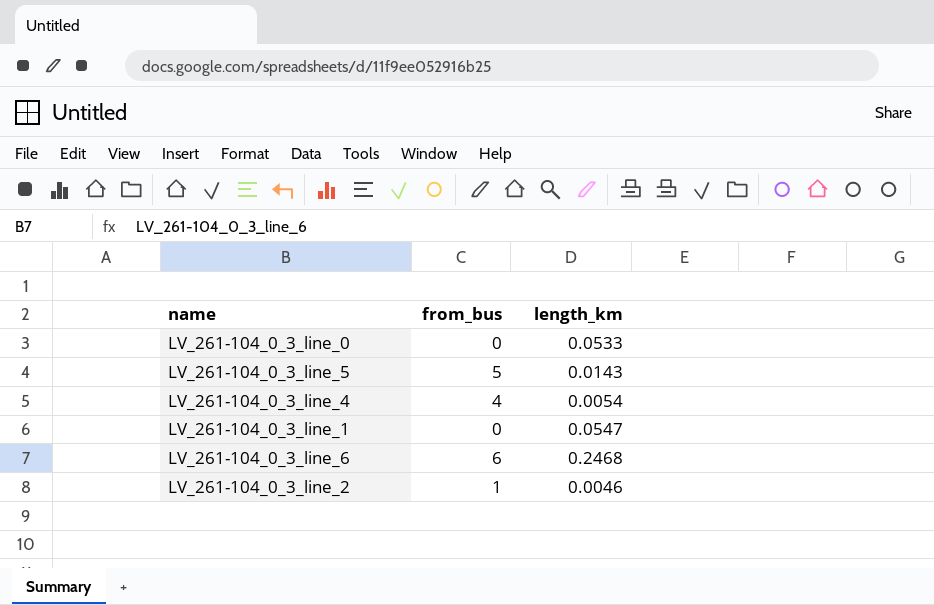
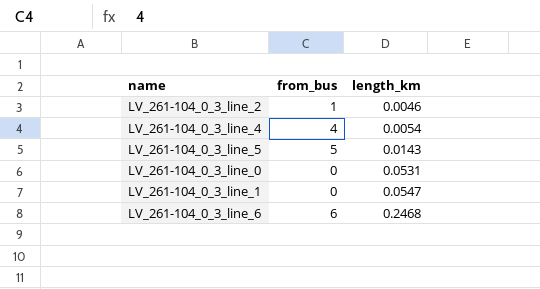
row order: none -> length_km ascending
LV_261-104_0_3_line_0 | length_km: 0.0533 -> 0.0531

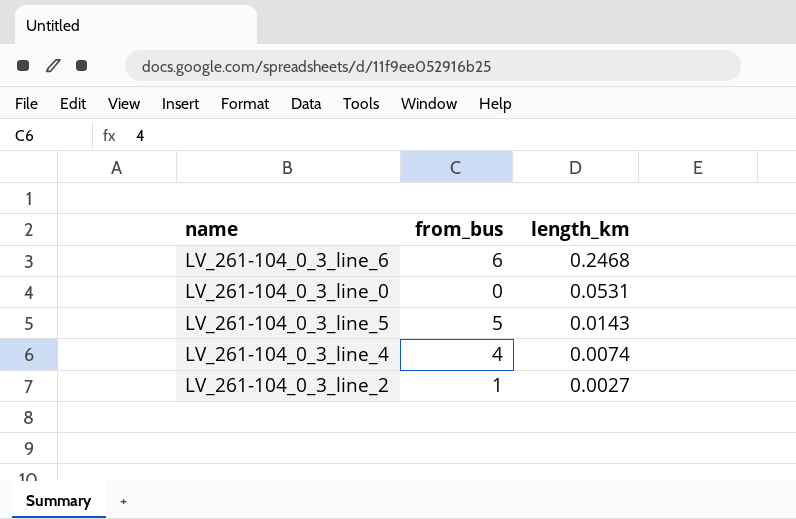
row order: length_km ascending -> length_km descending
row LV_261-104_0_3_line_1: 0 | 0.0547 -> none
LV_261-104_0_3_line_4 | length_km: 0.0054 -> 0.0074
LV_261-104_0_3_line_2 | length_km: 0.0046 -> 0.0027

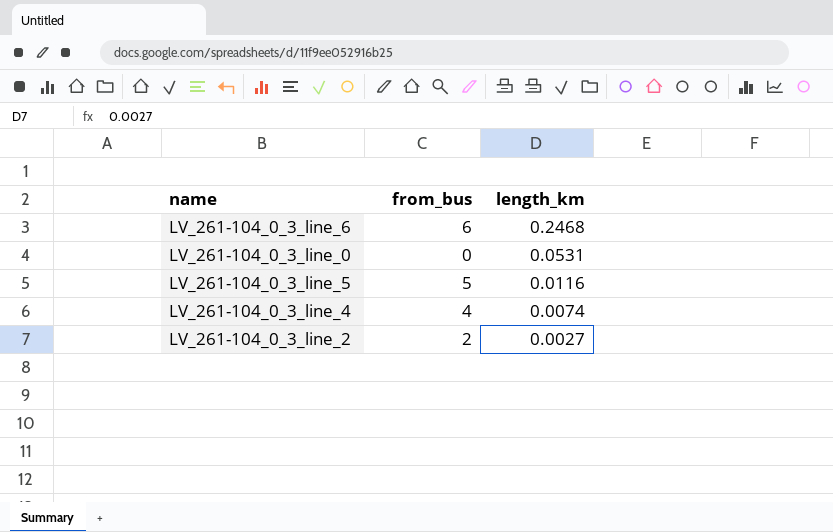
LV_261-104_0_3_line_5 | length_km: 0.0143 -> 0.0116
LV_261-104_0_3_line_2 | from_bus: 1 -> 2

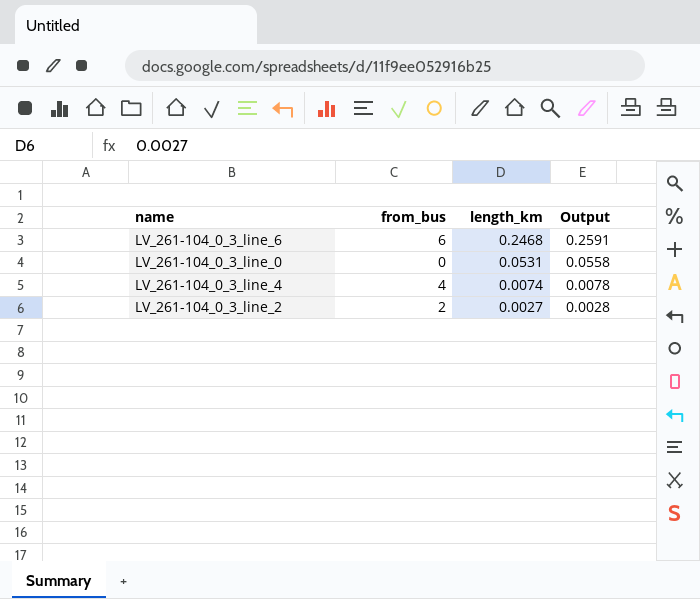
column Output | formula: none -> [length_km] * 1.05
row LV_261-104_0_3_line_5: 5 | 0.0116 -> none

